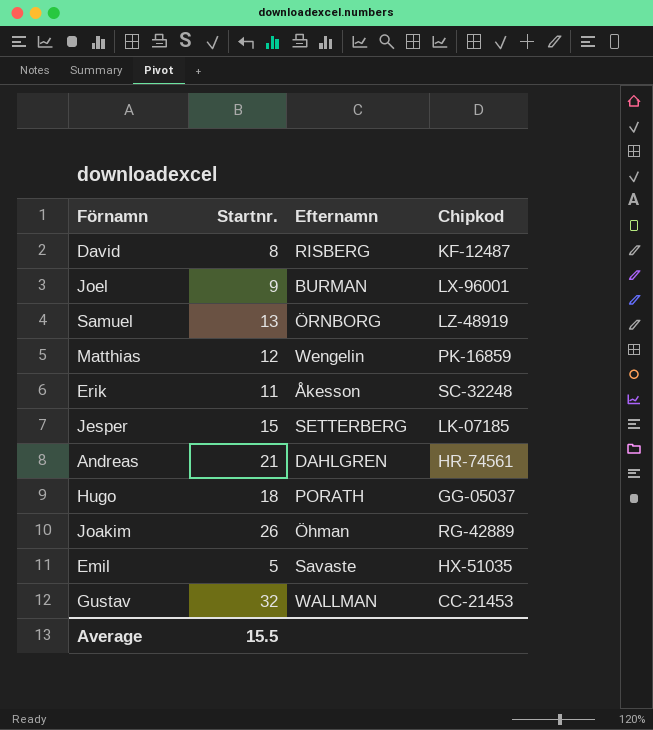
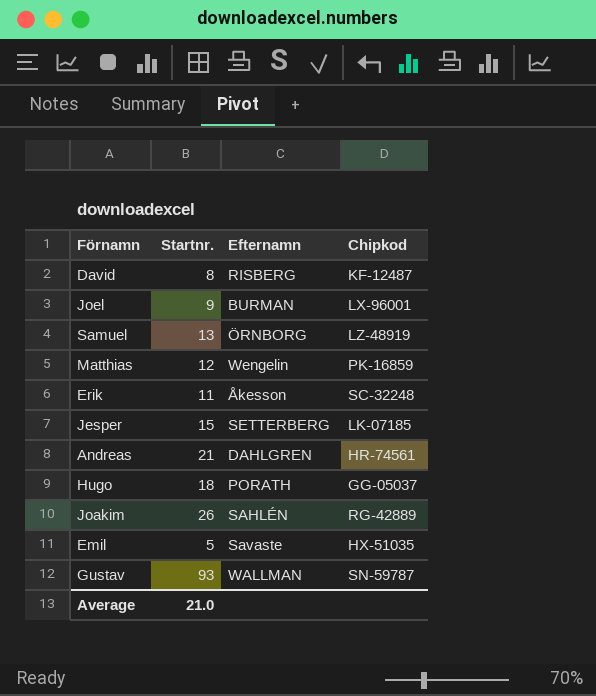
Joakim | Efternamn: Öhman -> SAHLÉN
Gustav | Startnr.: 32 -> 93
Gustav | Chipkod: CC-21453 -> SN-59787
Average | Startnr.: 15.5 -> 21.0

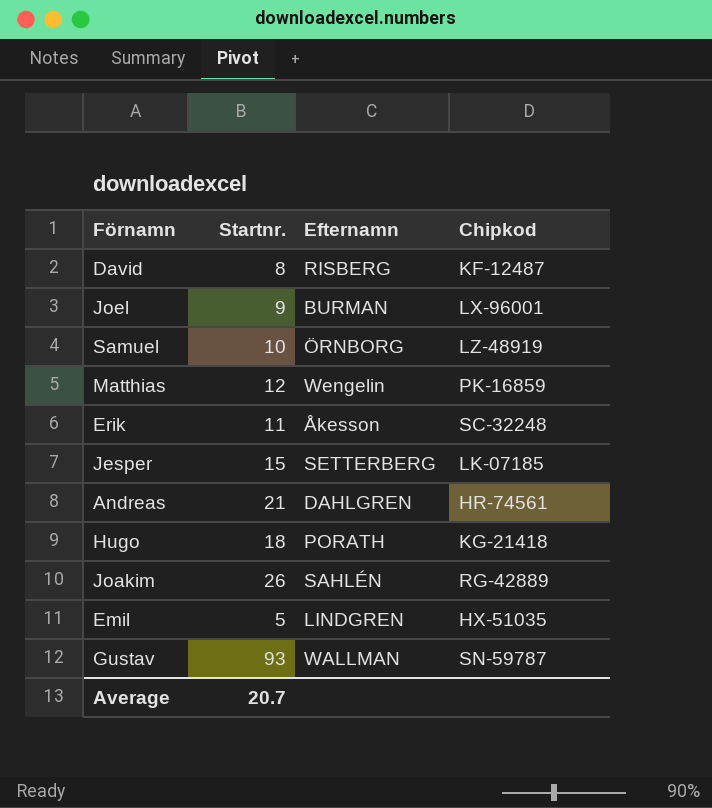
Samuel | Startnr.: 13 -> 10
Hugo | Chipkod: GG-05037 -> KG-21418
Emil | Efternamn: Savaste -> LINDGREN
Average | Startnr.: 21.0 -> 20.7

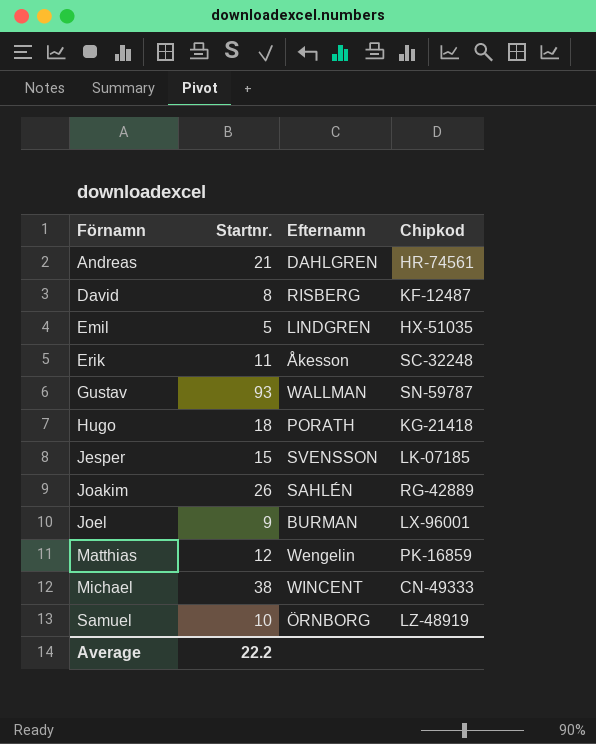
row order: none -> Förnamn ascending
Jesper | Efternamn: SETTERBERG -> SVENSSON
row Michael: none -> 38 | WINCENT | CN-49333
Average | Startnr.: 20.7 -> 22.2

